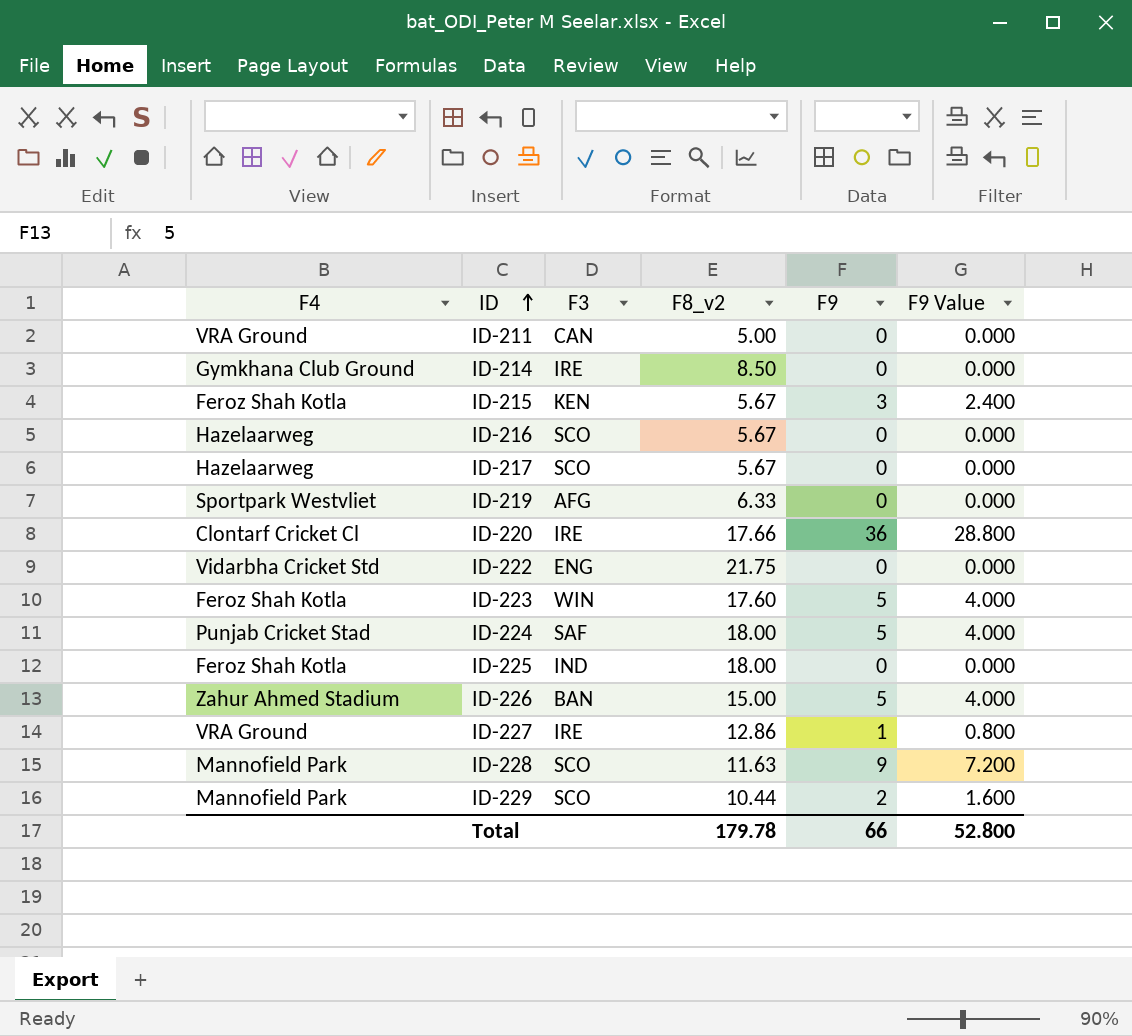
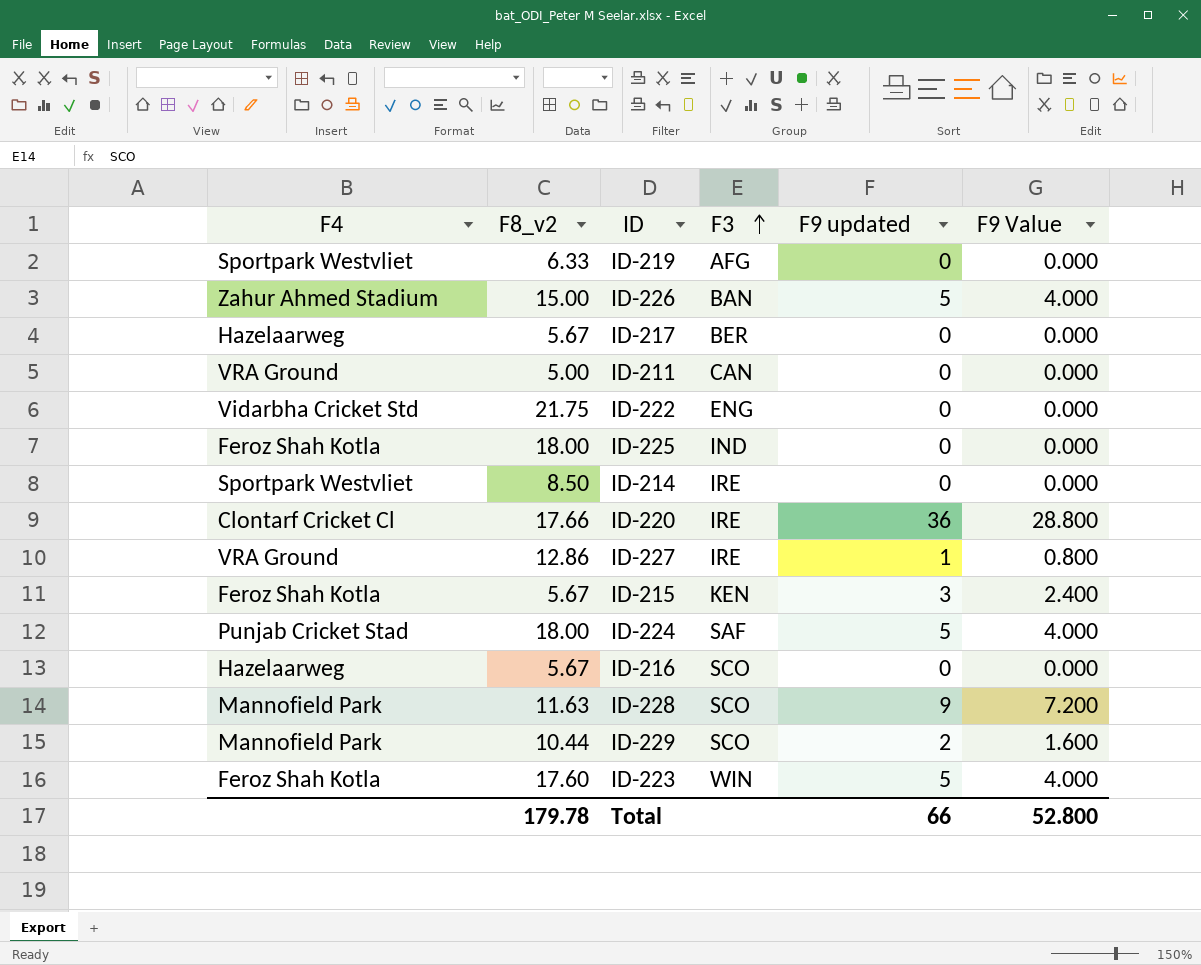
row order: ID ascending -> F3 ascending
column F8_v2 | position: 4 -> 2
column name: F9 -> F9 updated
ID-217 | F3: SCO -> BER
ID-214 | F4: Gymkhana Club Ground -> Sportpark Westvliet

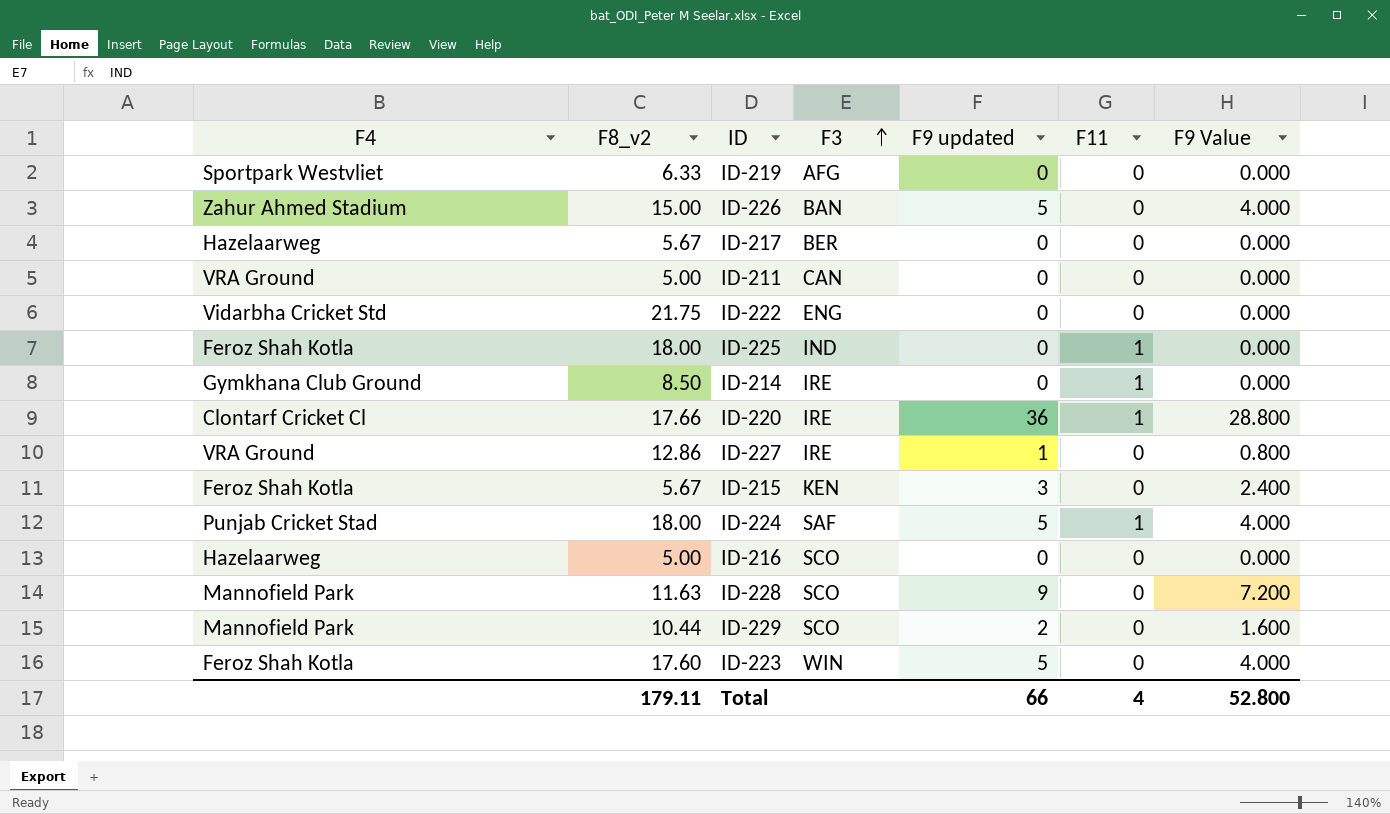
column F11 | position: none -> 6
ID-214 | F4: Sportpark Westvliet -> Gymkhana Club Ground
ID-216 | F8_v2: 5.67 -> 5.00
Total | F8_v2: 179.78 -> 179.11

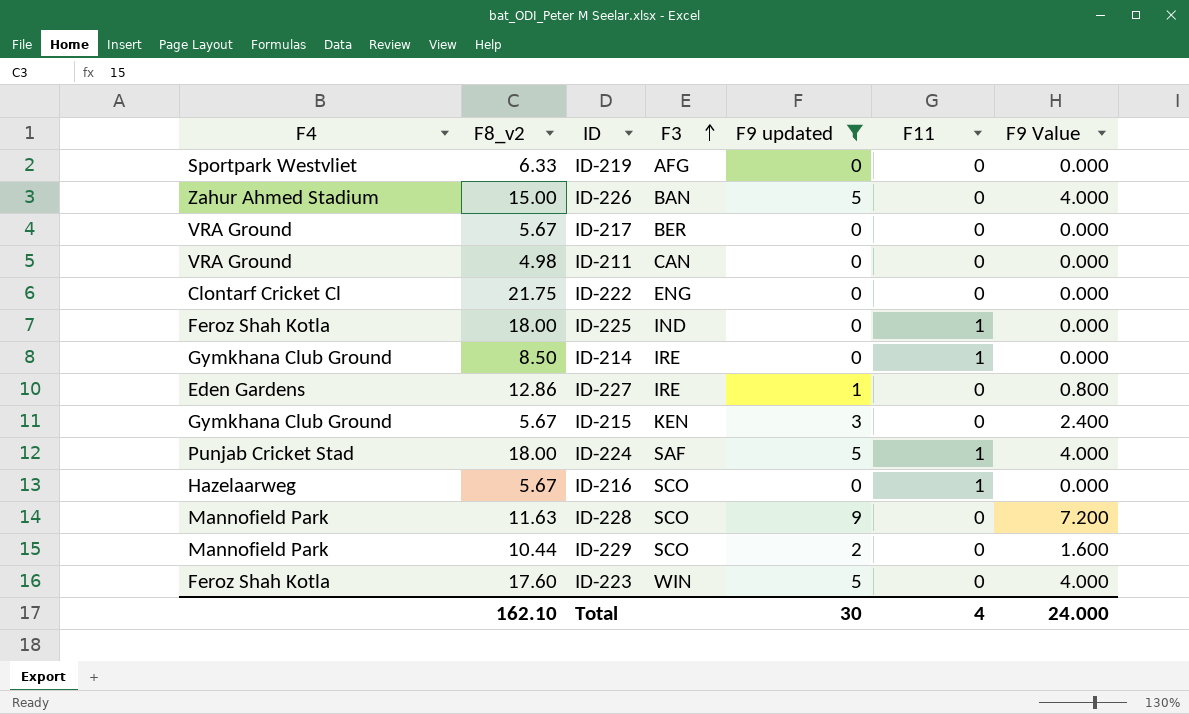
filter: none -> F9 updated != 36
ID-217 | F4: Hazelaarweg -> VRA Ground
ID-211 | F8_v2: 5.00 -> 4.98
ID-222 | F4: Vidarbha Cricket Std -> Clontarf Cricket Cl
ID-227 | F4: VRA Ground -> Eden Gardens
ID-215 | F4: Feroz Shah Kotla -> Gymkhana Club Ground
ID-216 | F8_v2: 5.00 -> 5.67
ID-216 | F11: 0 -> 1
Total | F8_v2: 179.11 -> 162.10
Total | F9 updated: 66 -> 30
Total | F9 Value: 52.800 -> 24.000

